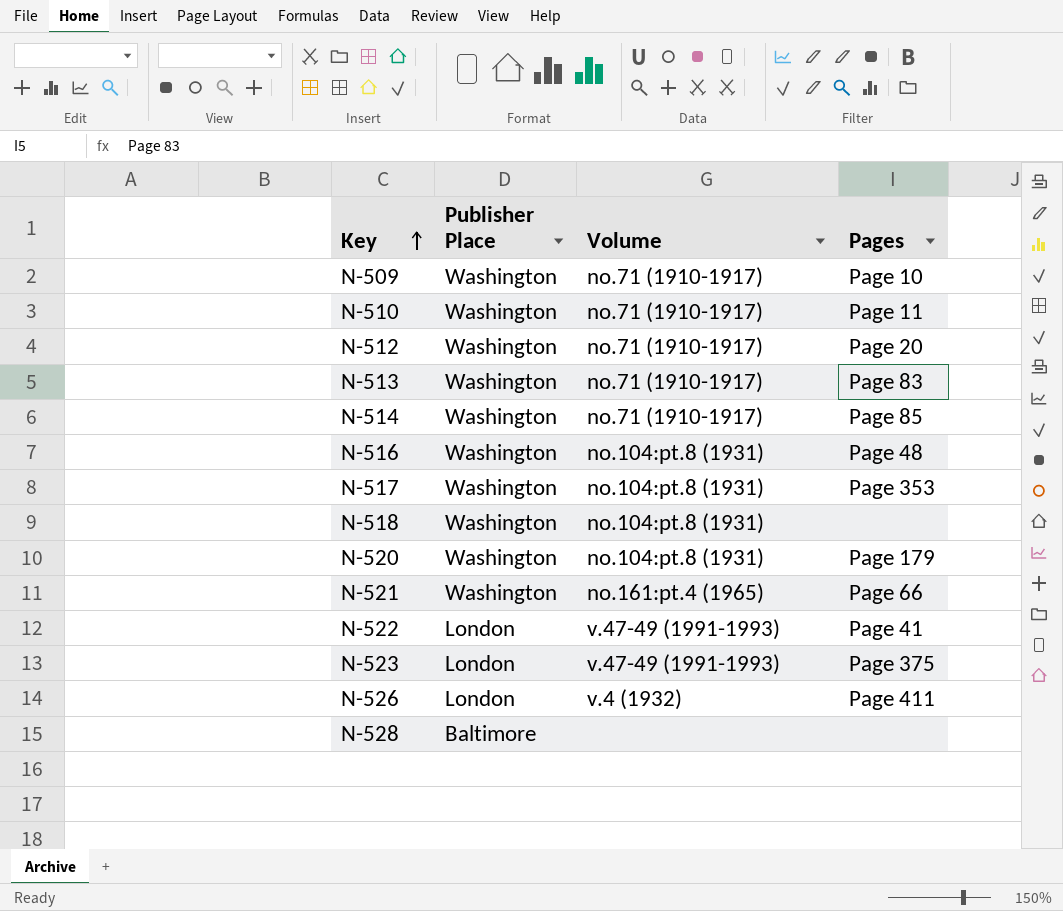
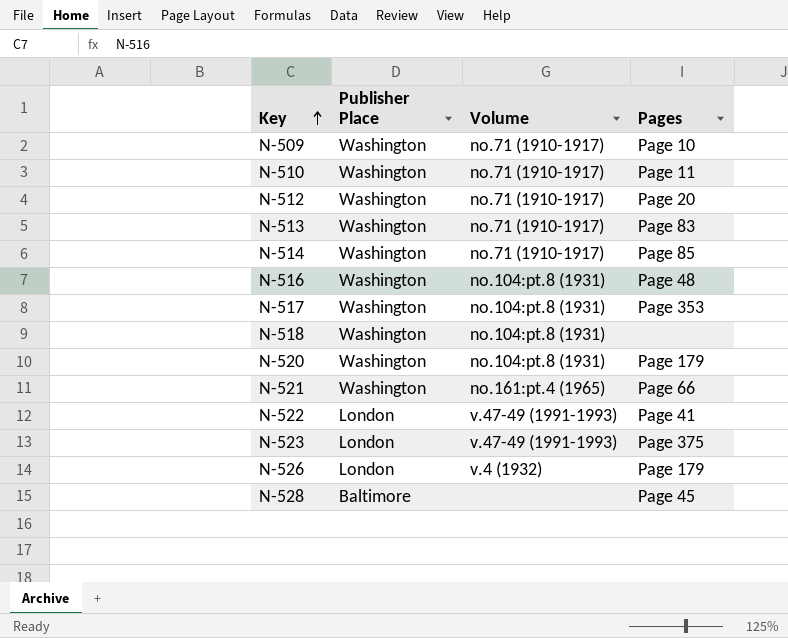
N-526 | Pages: Page 411 -> Page 179
N-528 | Pages: none -> Page 45

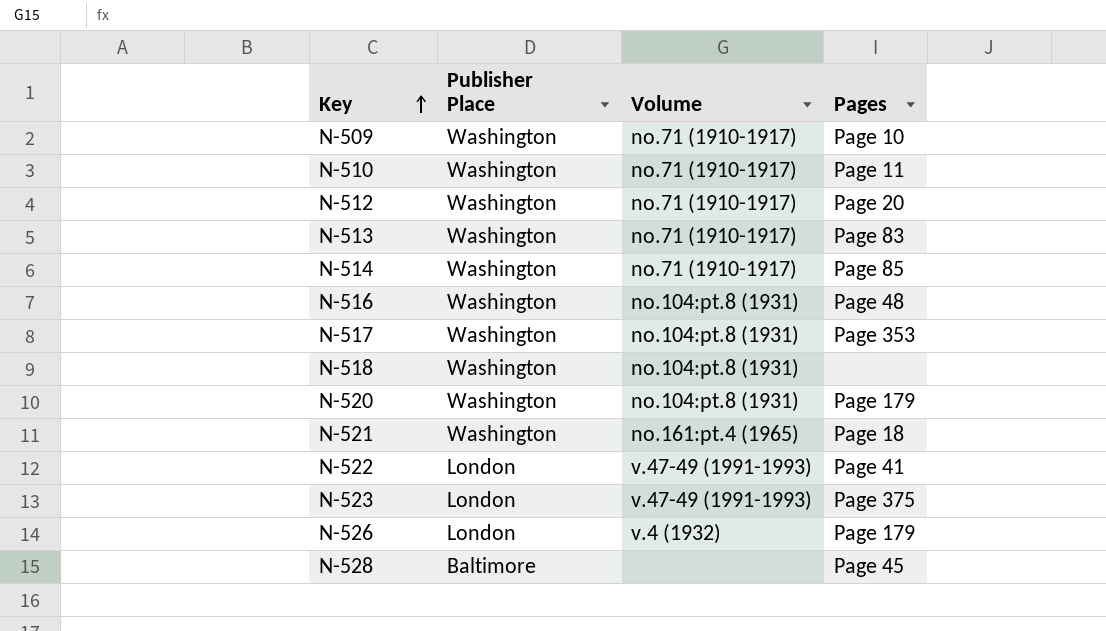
N-521 | Pages: Page 66 -> Page 18

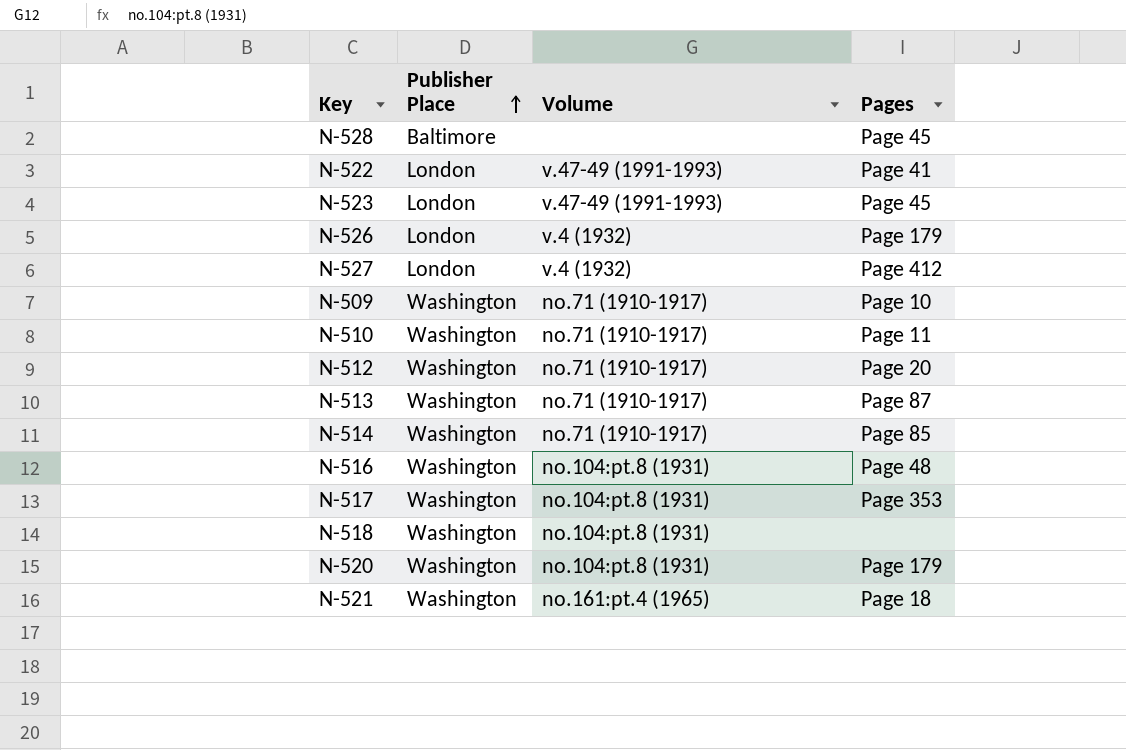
row order: Key ascending -> Publisher Place ascending
N-523 | Pages: Page 375 -> Page 45
row N-527: none -> London | v.4 (1932) | Page 412
N-513 | Pages: Page 83 -> Page 87

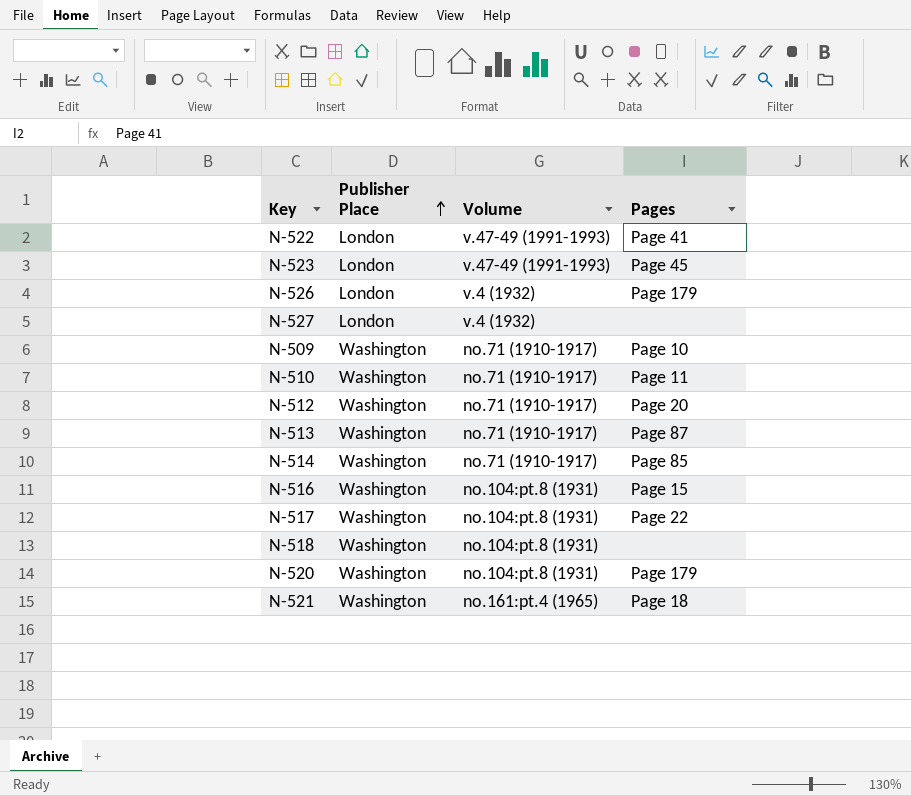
row N-528: Baltimore | none | Page 45 -> none
N-527 | Pages: Page 412 -> none
N-516 | Pages: Page 48 -> Page 15
N-517 | Pages: Page 353 -> Page 22

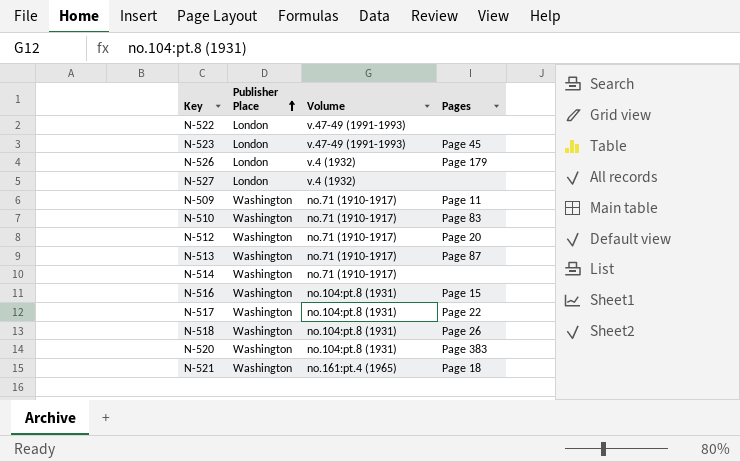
N-522 | Pages: Page 41 -> none
N-509 | Pages: Page 10 -> Page 11
N-510 | Pages: Page 11 -> Page 83
N-514 | Pages: Page 85 -> none
N-518 | Pages: none -> Page 26
N-520 | Pages: Page 179 -> Page 383

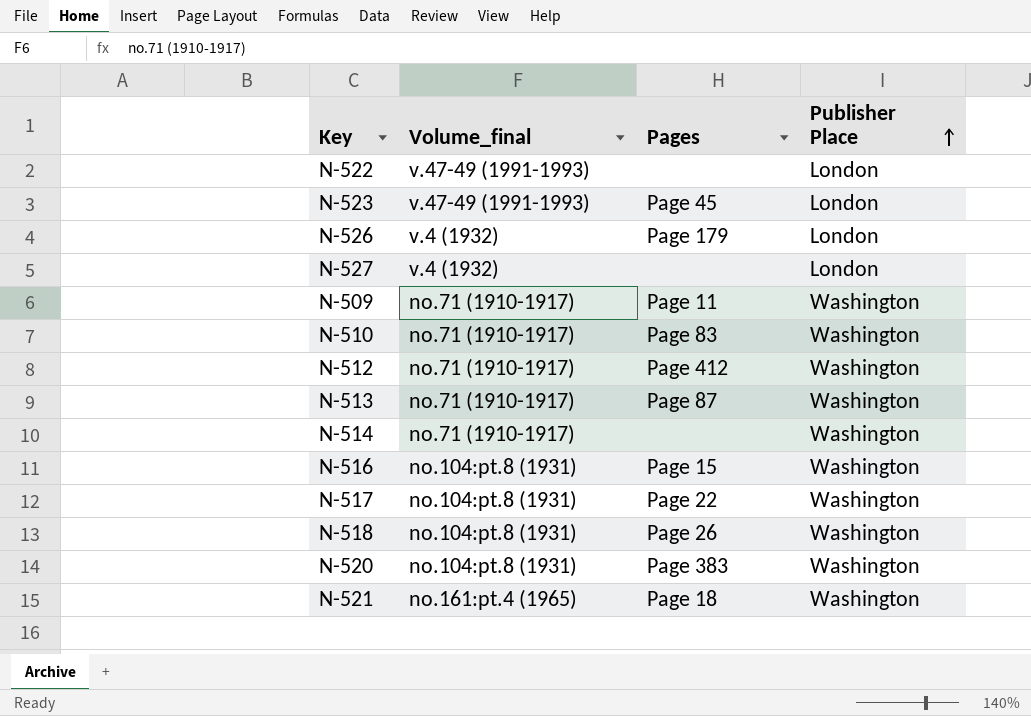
column name: Volume -> Volume_final
column Publisher Place | position: 2 -> 4
N-512 | Pages: Page 20 -> Page 412

